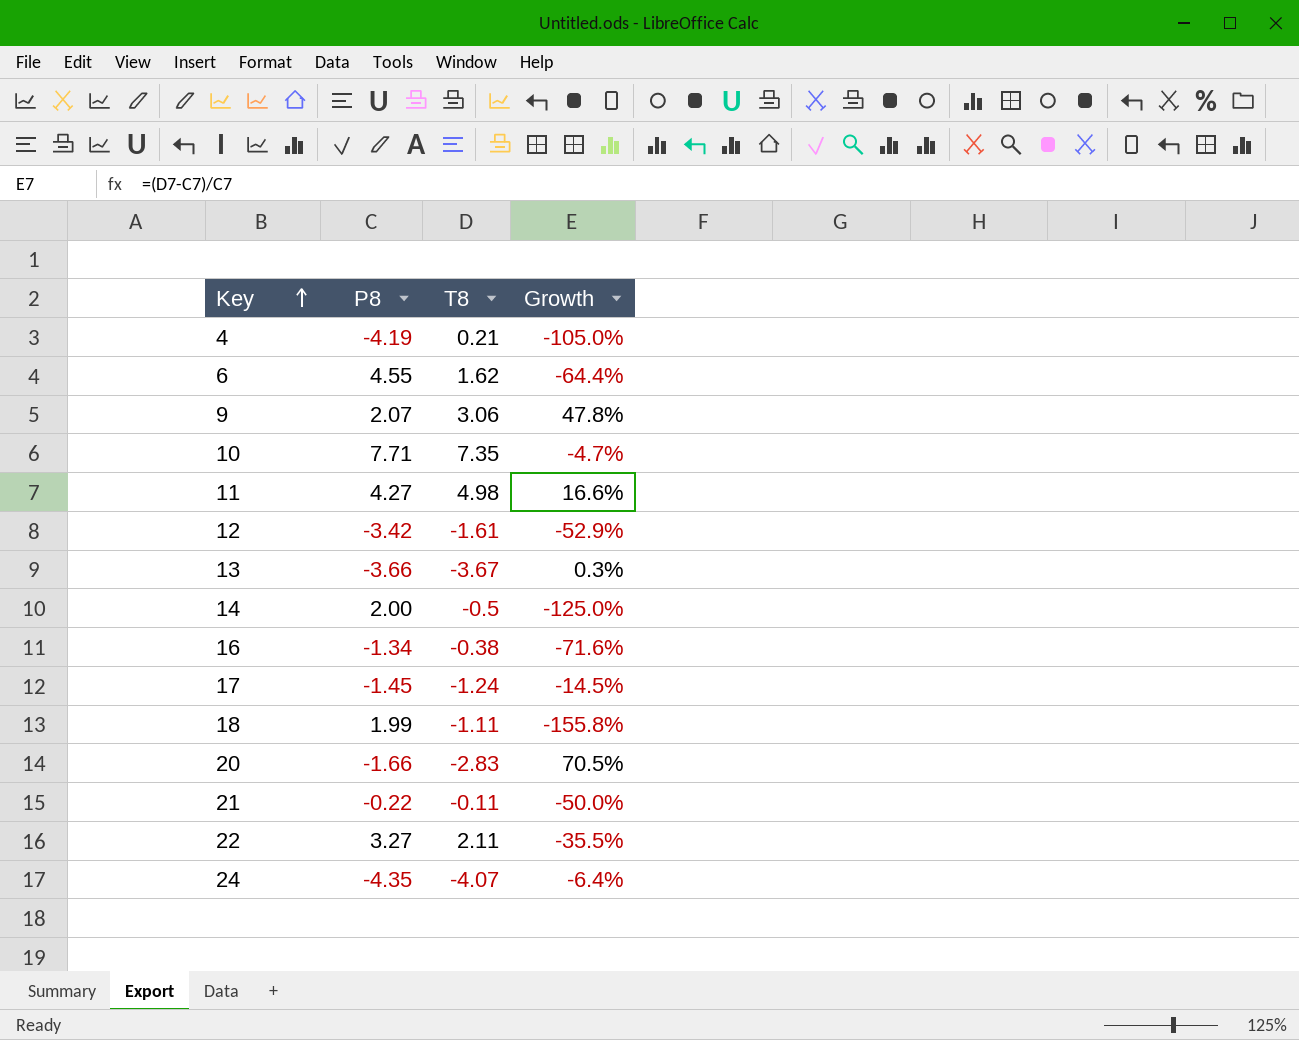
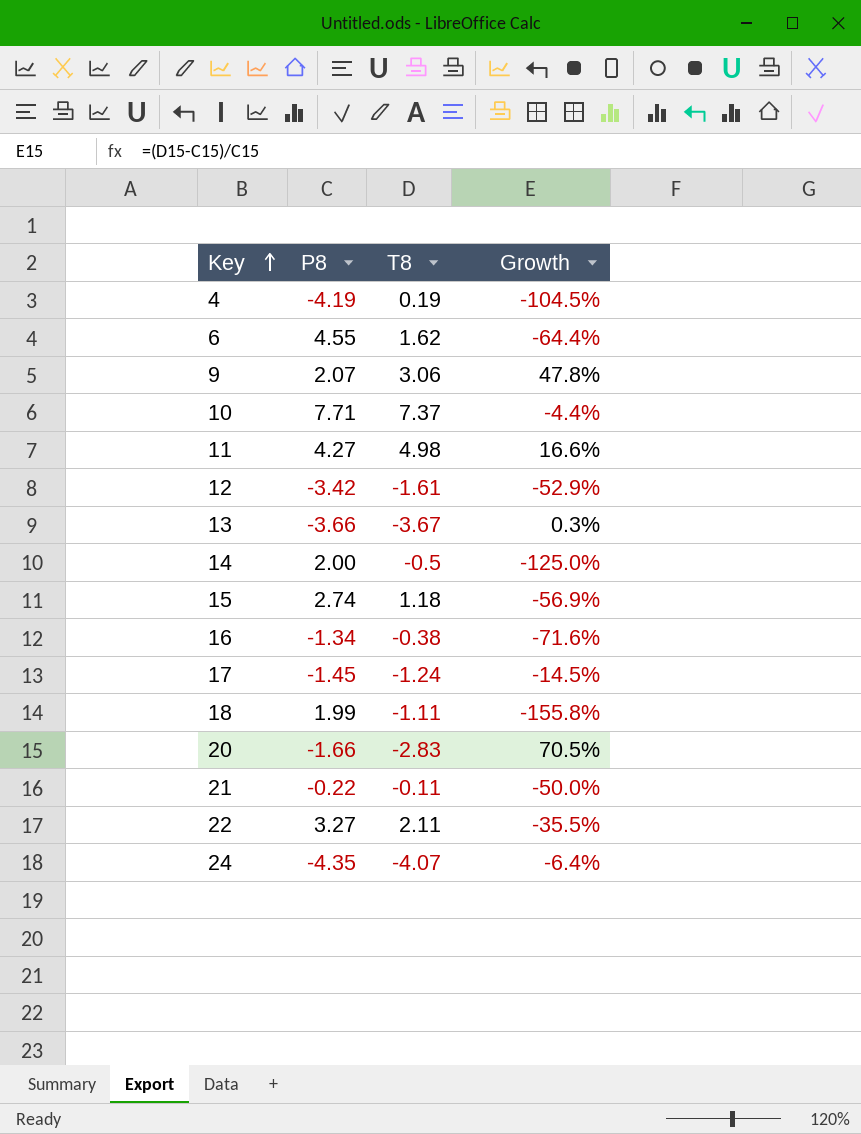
4 | T8: 0.21 -> 0.19
4 | Growth: -105.0% -> -104.5%
10 | T8: 7.35 -> 7.37
10 | Growth: -4.7% -> -4.4%
row 15: none -> 2.74 | 1.18 | -56.9%

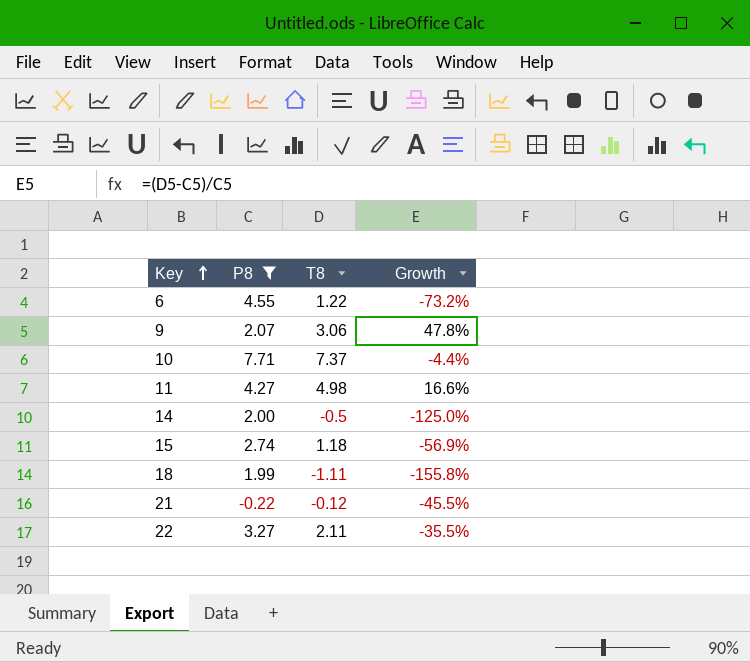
filter: none -> P8 >= -0.22
6 | T8: 1.62 -> 1.22
6 | Growth: -64.4% -> -73.2%
21 | T8: -0.11 -> -0.12
21 | Growth: -50.0% -> -45.5%

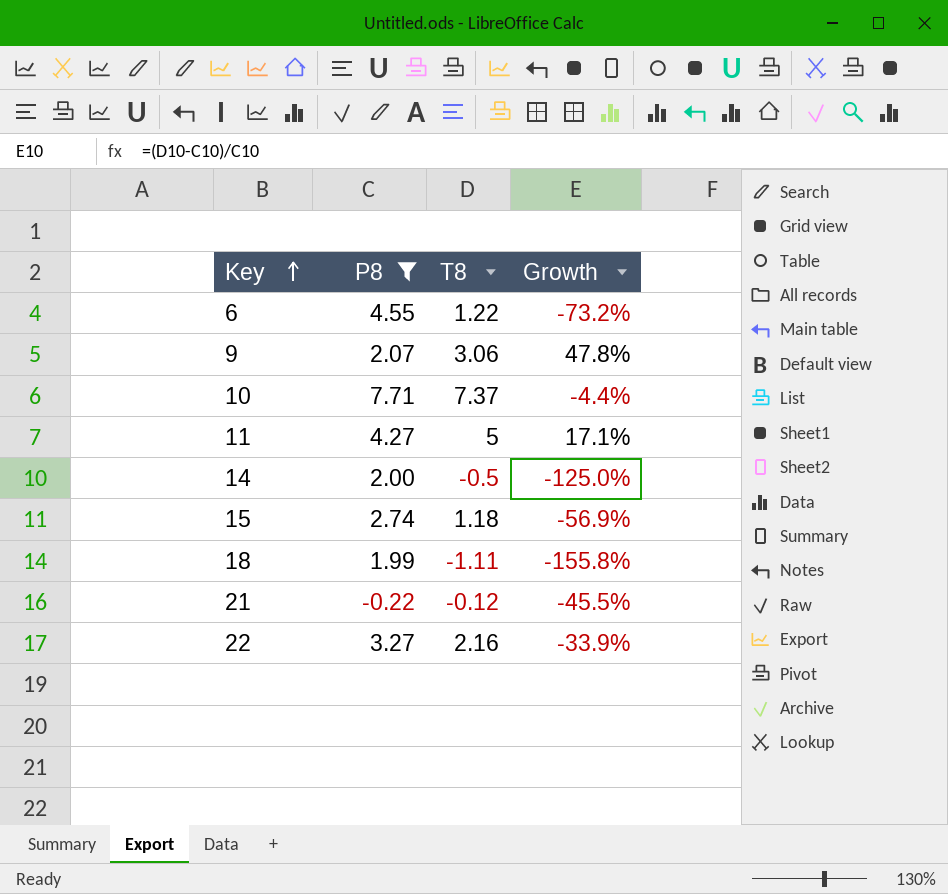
11 | T8: 4.98 -> 5
11 | Growth: 16.6% -> 17.1%
22 | T8: 2.11 -> 2.16
22 | Growth: -35.5% -> -33.9%

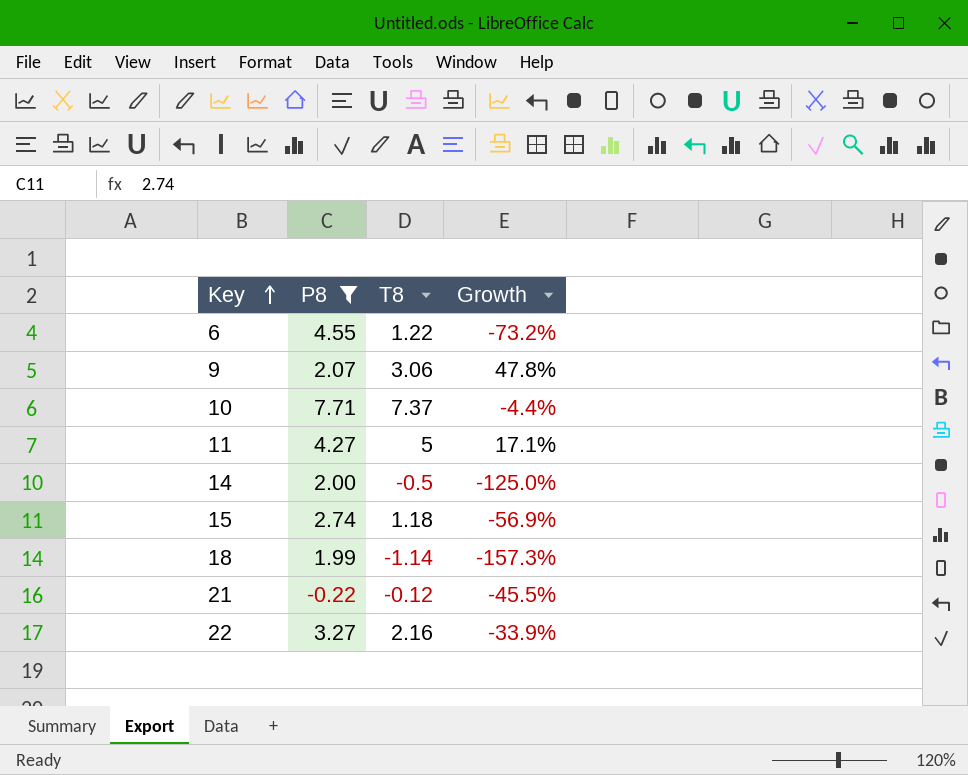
18 | T8: -1.11 -> -1.14
18 | Growth: -155.8% -> -157.3%

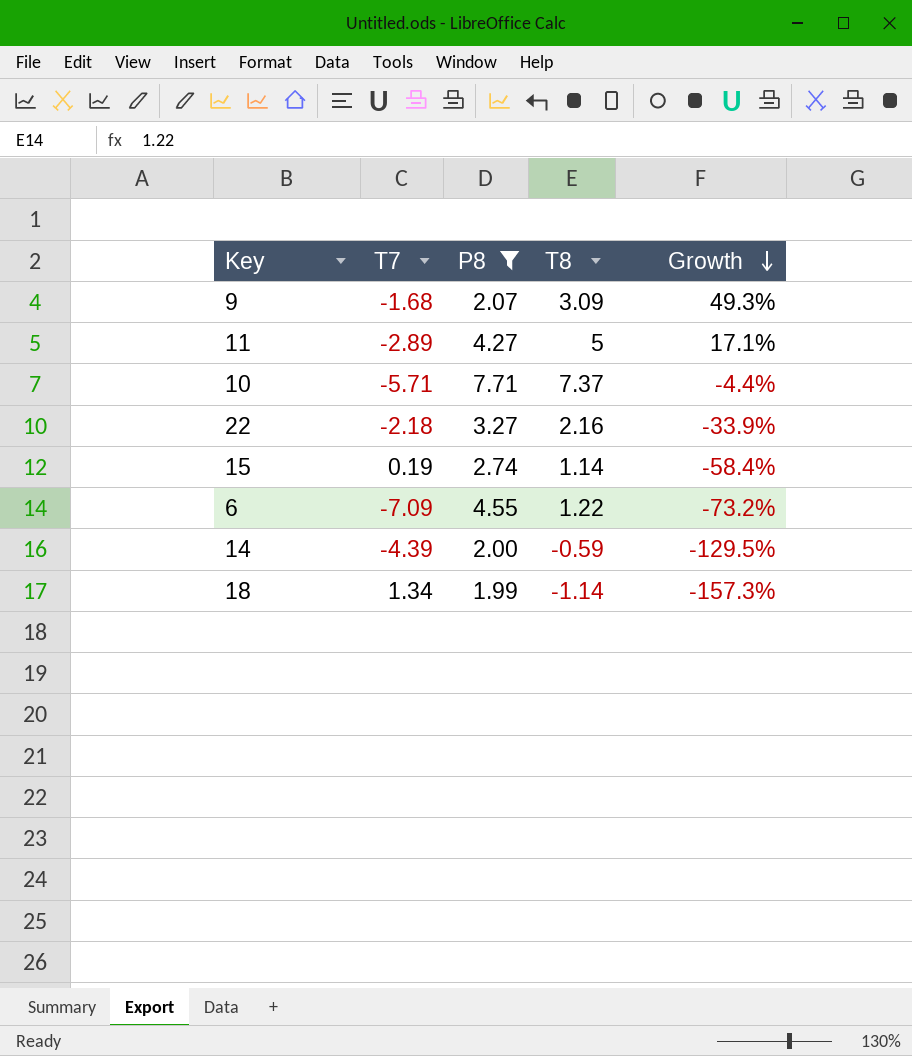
row order: Key ascending -> Growth descending
column T7 | position: none -> 2
row 21: -0.22 | -0.12 | -45.5% -> none
9 | T8: 3.06 -> 3.09
9 | Growth: 47.8% -> 49.3%
15 | T8: 1.18 -> 1.14
15 | Growth: -56.9% -> -58.4%
14 | T8: -0.5 -> -0.59
14 | Growth: -125.0% -> -129.5%

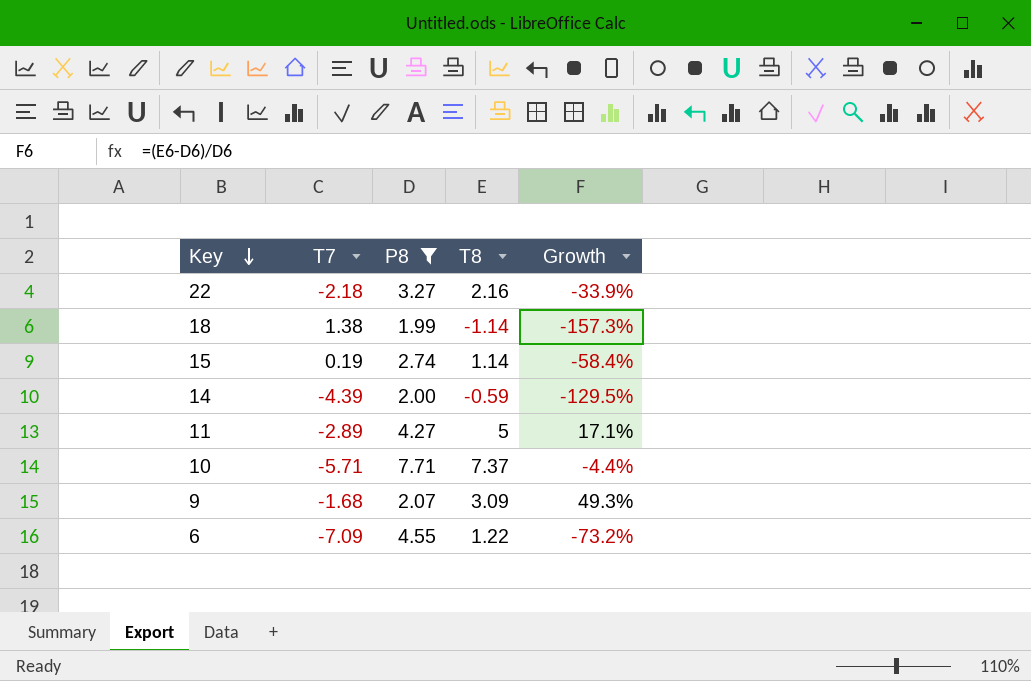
row order: Growth descending -> Key descending
18 | T7: 1.34 -> 1.38

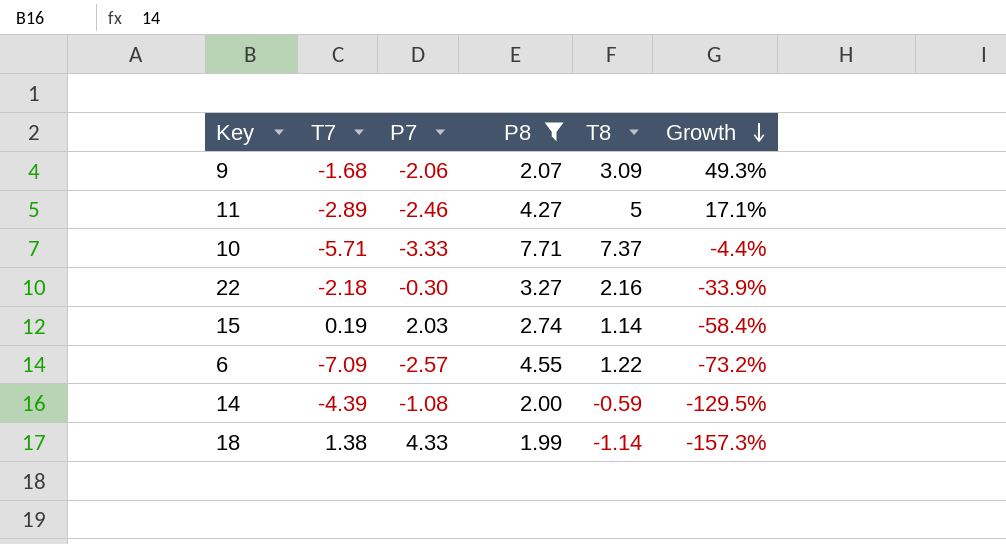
row order: Key descending -> Growth descending
column P7 | position: none -> 3

